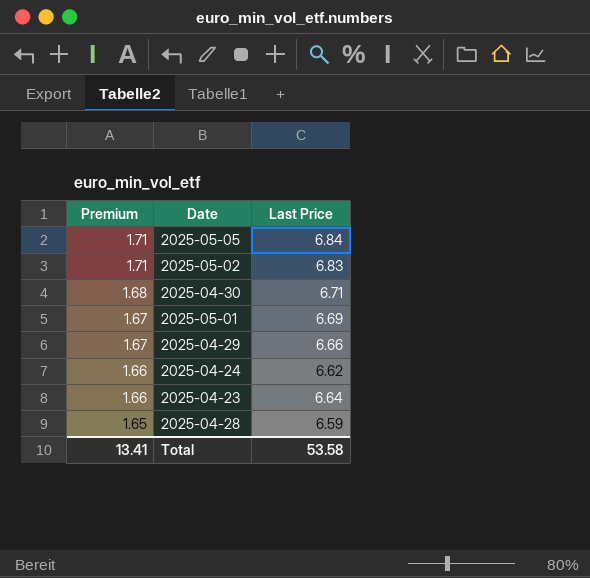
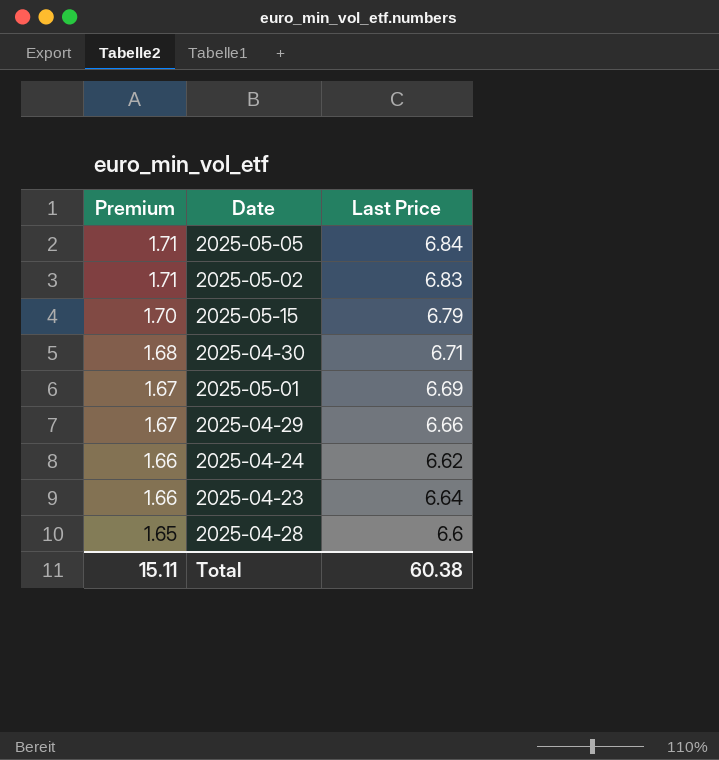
row 2025-05-15: none -> 1.70 | 6.79
2025-04-28 | Last Price: 6.59 -> 6.6
Total | Premium: 13.41 -> 15.11
Total | Last Price: 53.58 -> 60.38

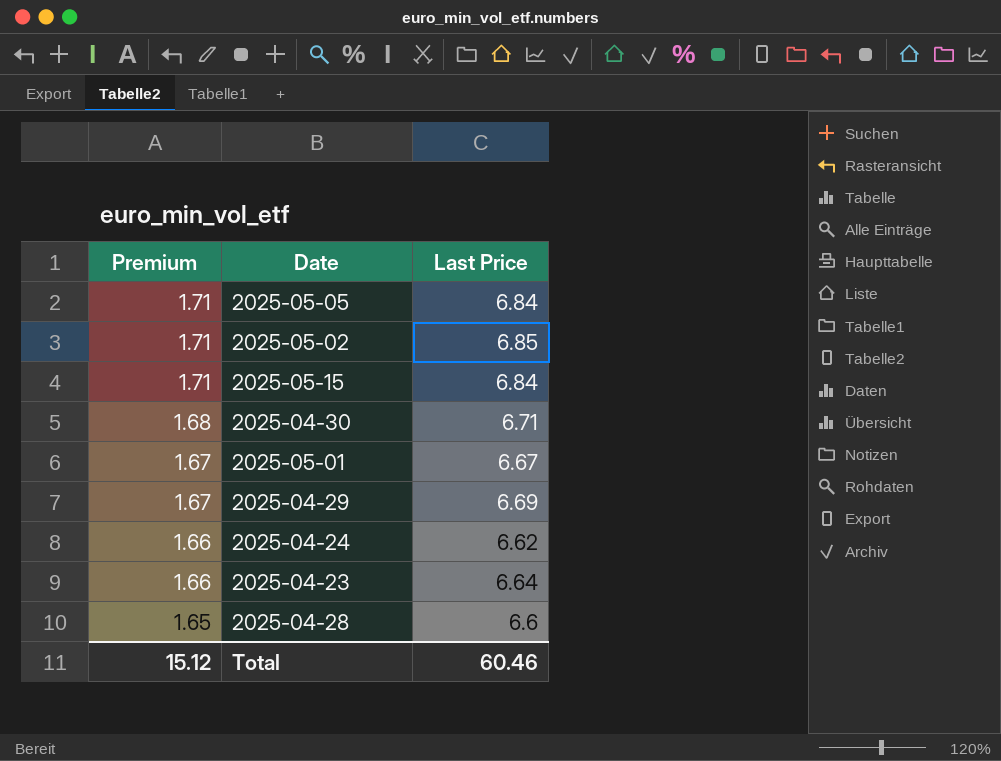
2025-05-02 | Last Price: 6.83 -> 6.85
2025-05-15 | Premium: 1.70 -> 1.71
2025-05-15 | Last Price: 6.79 -> 6.84
2025-05-01 | Last Price: 6.69 -> 6.67
2025-04-29 | Last Price: 6.66 -> 6.69
Total | Premium: 15.11 -> 15.12
Total | Last Price: 60.38 -> 60.46

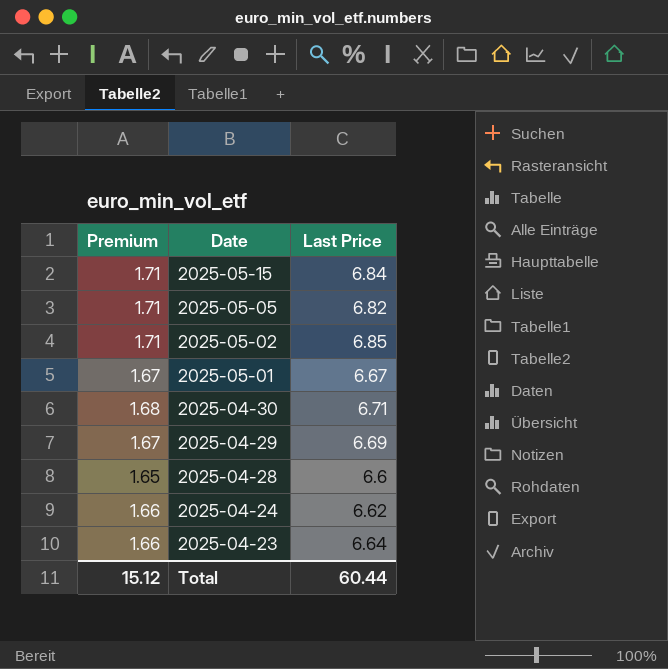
row order: Premium descending -> Date descending
2025-05-05 | Last Price: 6.84 -> 6.82
Total | Last Price: 60.46 -> 60.44

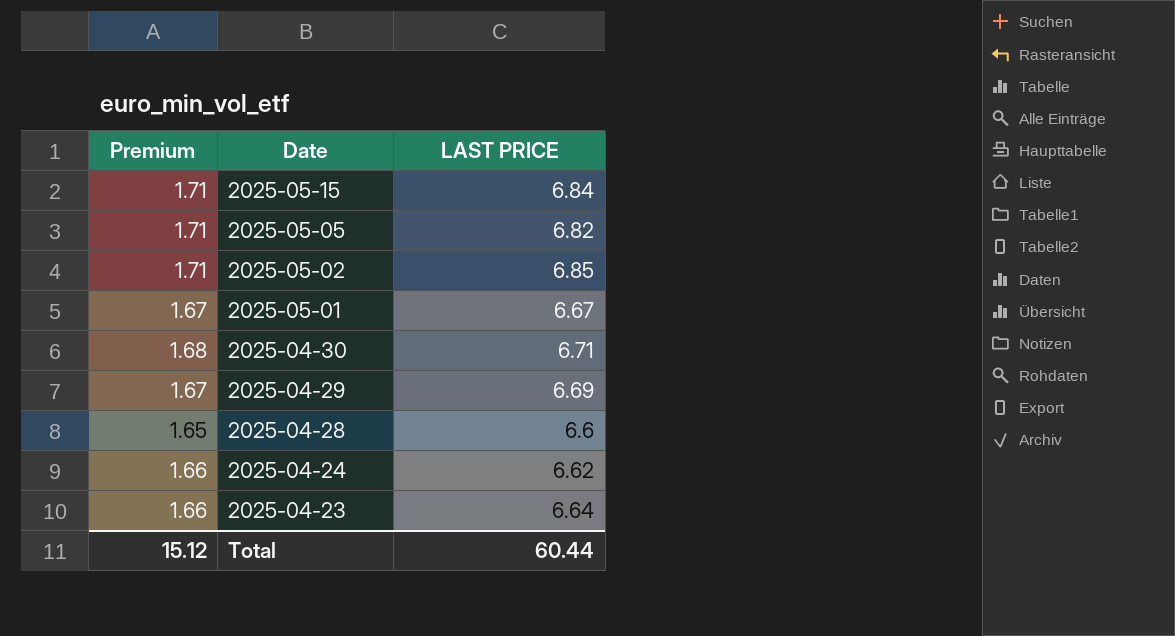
column name: Last Price -> LAST PRICE

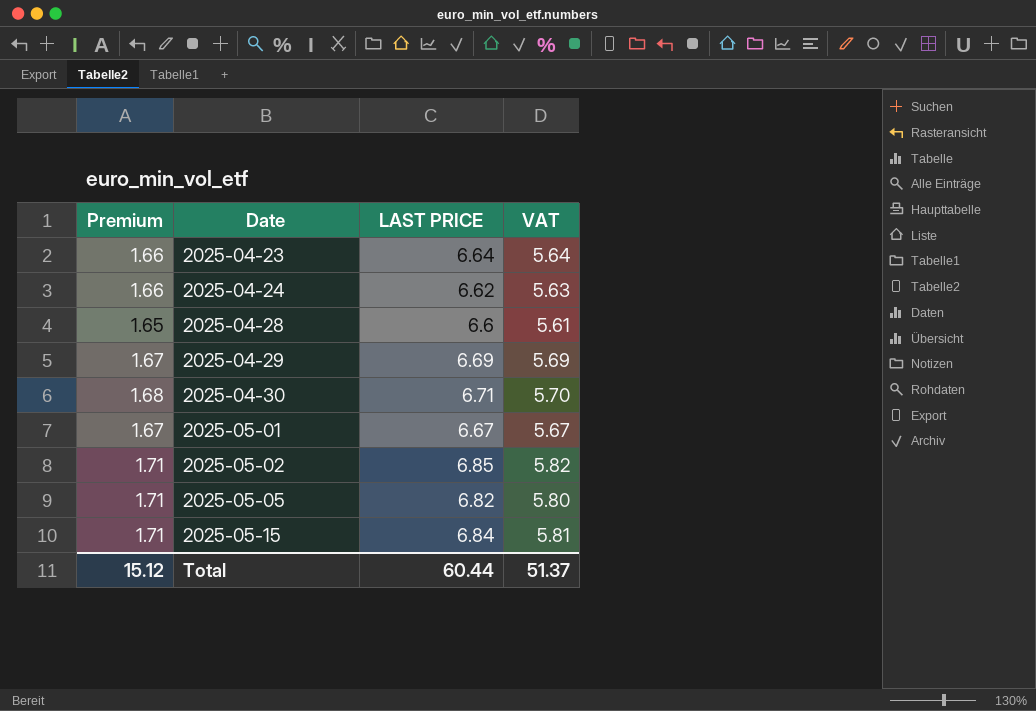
row order: Date descending -> Date ascending
column VAT | formula: none -> [LAST PRICE] * 0.85

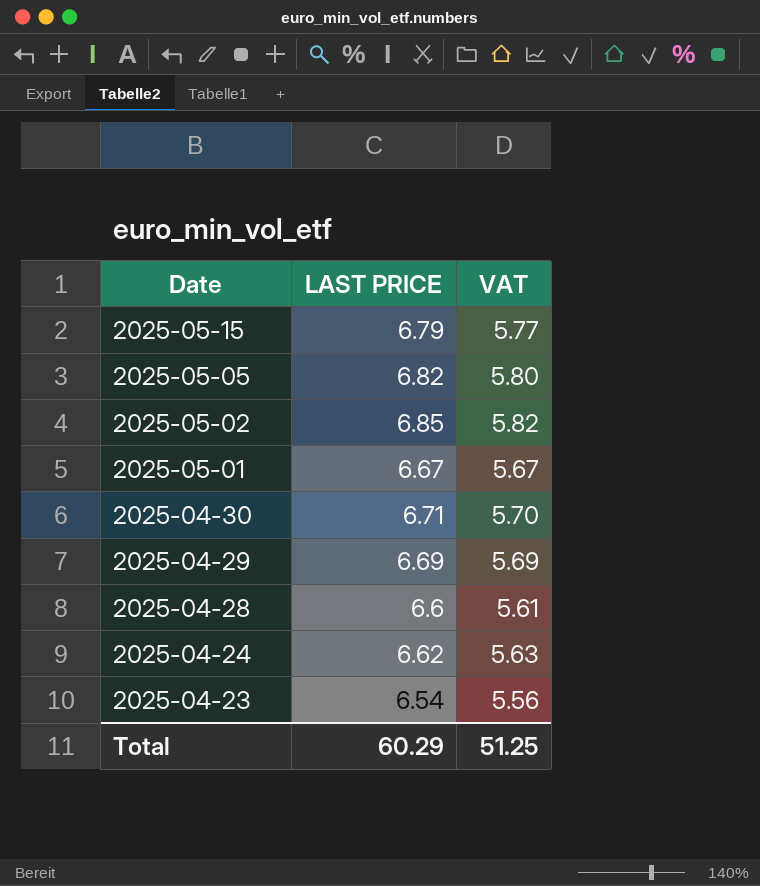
row order: Date ascending -> Date descending
column Premium | formula: [LAST PRICE] * 0.25 -> none
2025-05-15 | LAST PRICE: 6.84 -> 6.79
2025-05-15 | VAT: 5.81 -> 5.77
2025-04-23 | LAST PRICE: 6.64 -> 6.54
2025-04-23 | VAT: 5.64 -> 5.56
Total | LAST PRICE: 60.44 -> 60.29
Total | VAT: 51.37 -> 51.25

